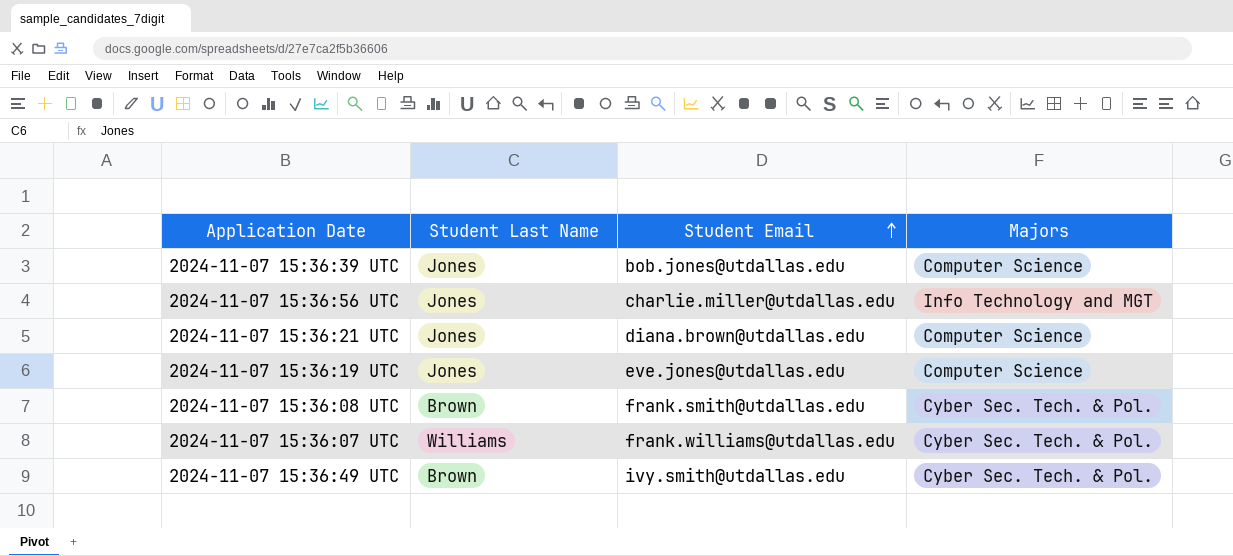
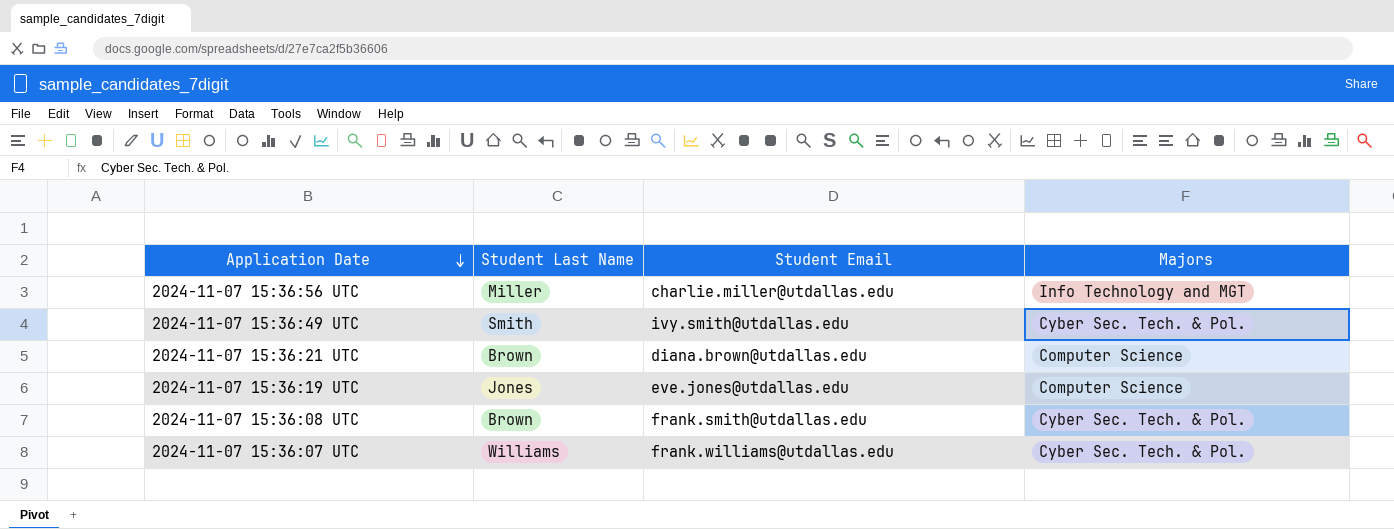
row order: Student Email ascending -> Application Date descending
row 2024-11-07 15:36:39 UTC: Jones | bob.jones@utdallas.edu | Computer Science -> none
2024-11-07 15:36:56 UTC | Student Last Name: Jones -> Miller
2024-11-07 15:36:49 UTC | Student Last Name: Brown -> Smith
2024-11-07 15:36:21 UTC | Student Last Name: Jones -> Brown

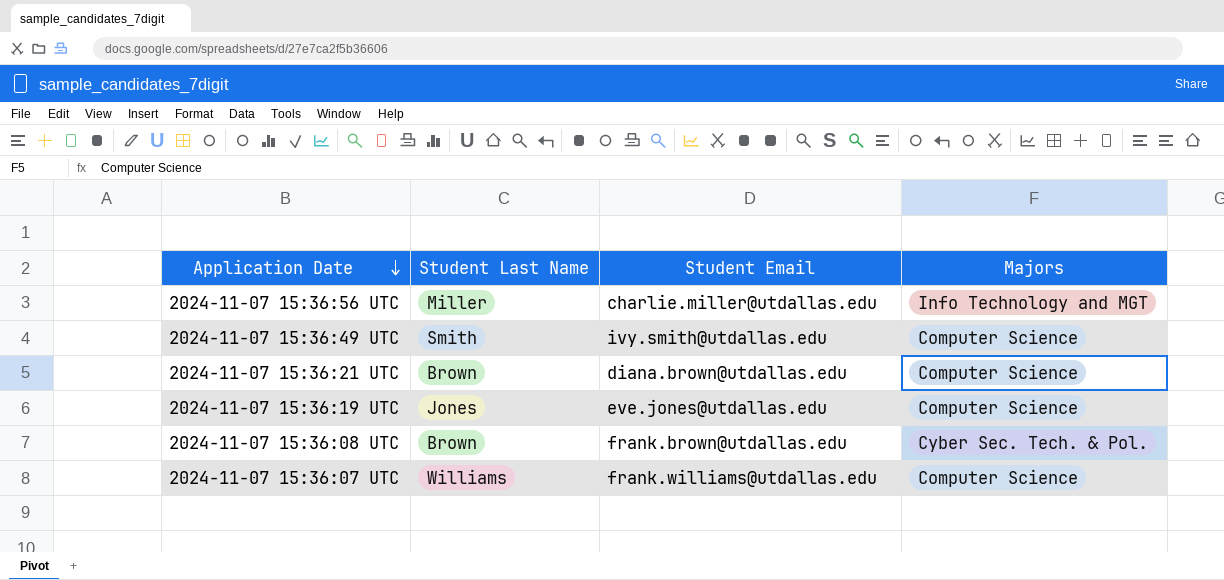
2024-11-07 15:36:49 UTC | Majors: Cyber Sec. Tech. & Pol. -> Computer Science
2024-11-07 15:36:08 UTC | Student Email: frank.smith@utdallas.edu -> frank.brown@utdallas.edu
2024-11-07 15:36:07 UTC | Majors: Cyber Sec. Tech. & Pol. -> Computer Science

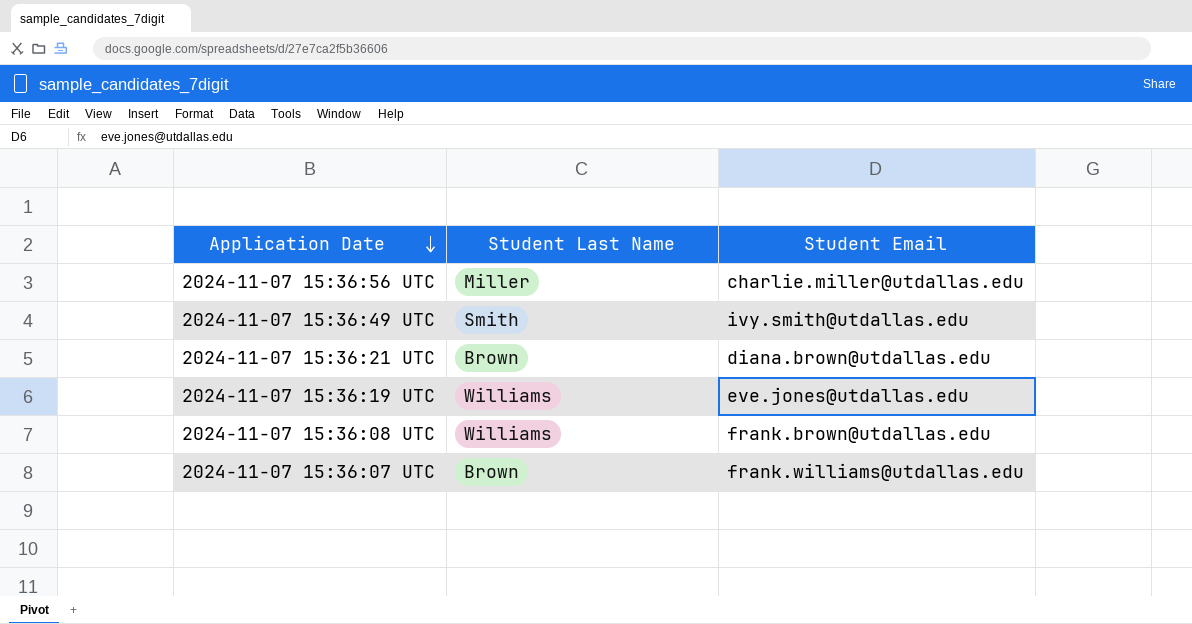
column Majors | position: 4 -> none
2024-11-07 15:36:19 UTC | Student Last Name: Jones -> Williams
2024-11-07 15:36:08 UTC | Student Last Name: Brown -> Williams
2024-11-07 15:36:07 UTC | Student Last Name: Williams -> Brown

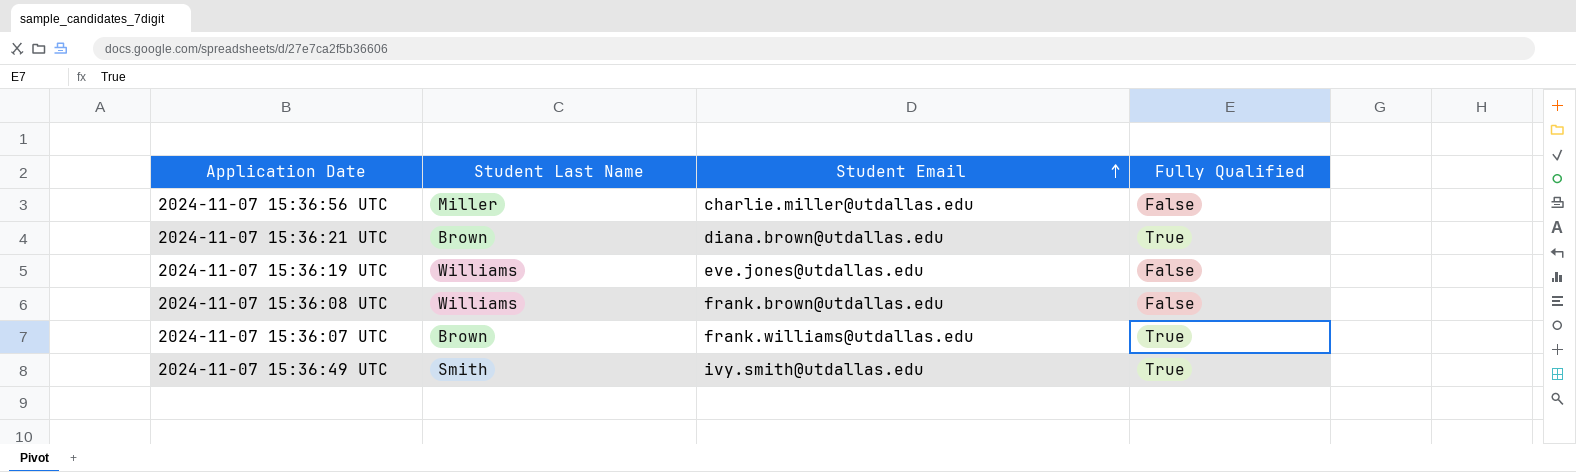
row order: Application Date descending -> Student Email ascending
column Fully Qualified | position: none -> 4

